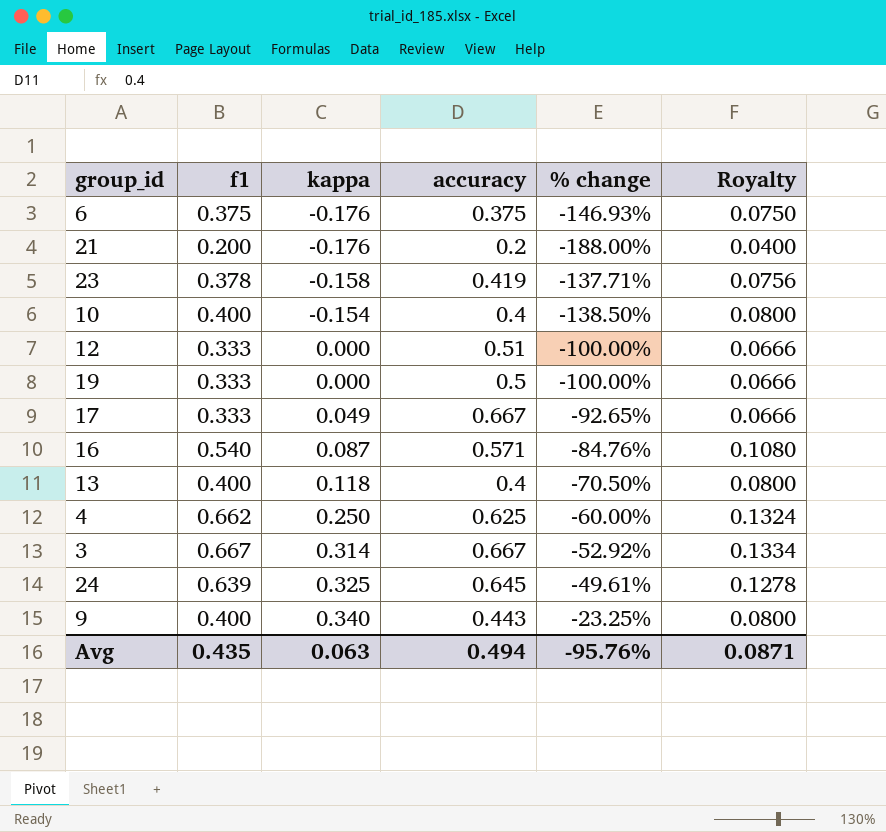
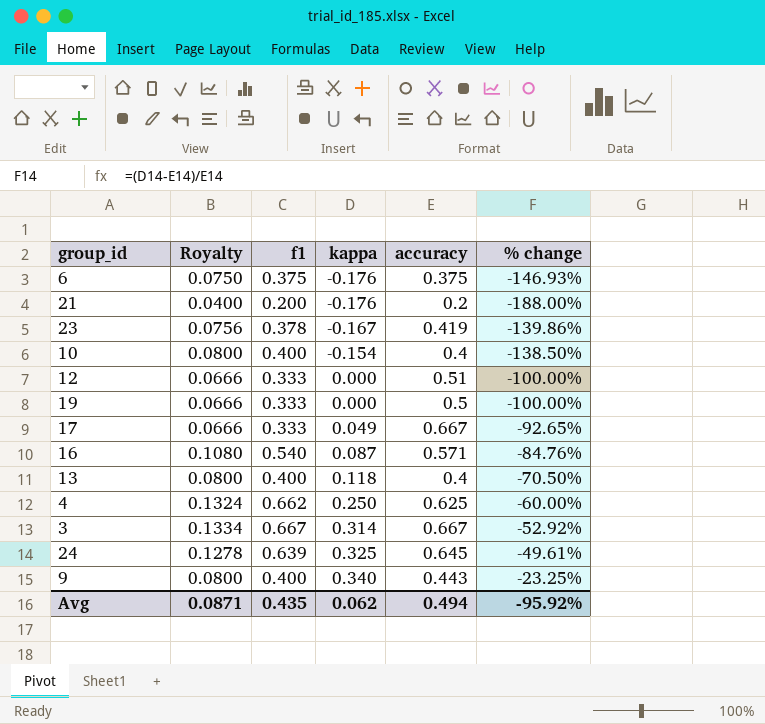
column Royalty | position: 6 -> 2
23 | kappa: -0.158 -> -0.167
23 | % change: -137.71% -> -139.86%
Avg | kappa: 0.063 -> 0.062
Avg | % change: -95.76% -> -95.92%

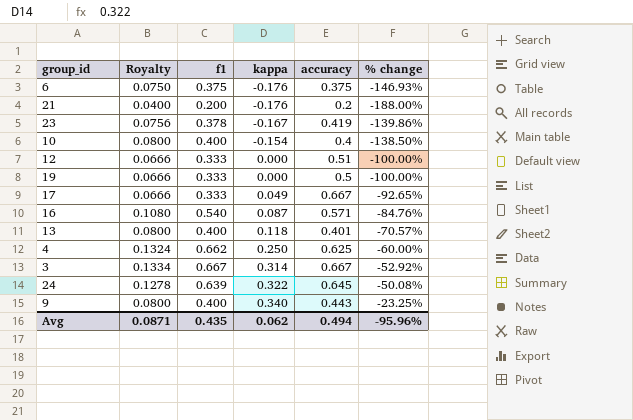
13 | accuracy: 0.4 -> 0.401
13 | % change: -70.50% -> -70.57%
24 | kappa: 0.325 -> 0.322
24 | % change: -49.61% -> -50.08%
Avg | % change: -95.92% -> -95.96%

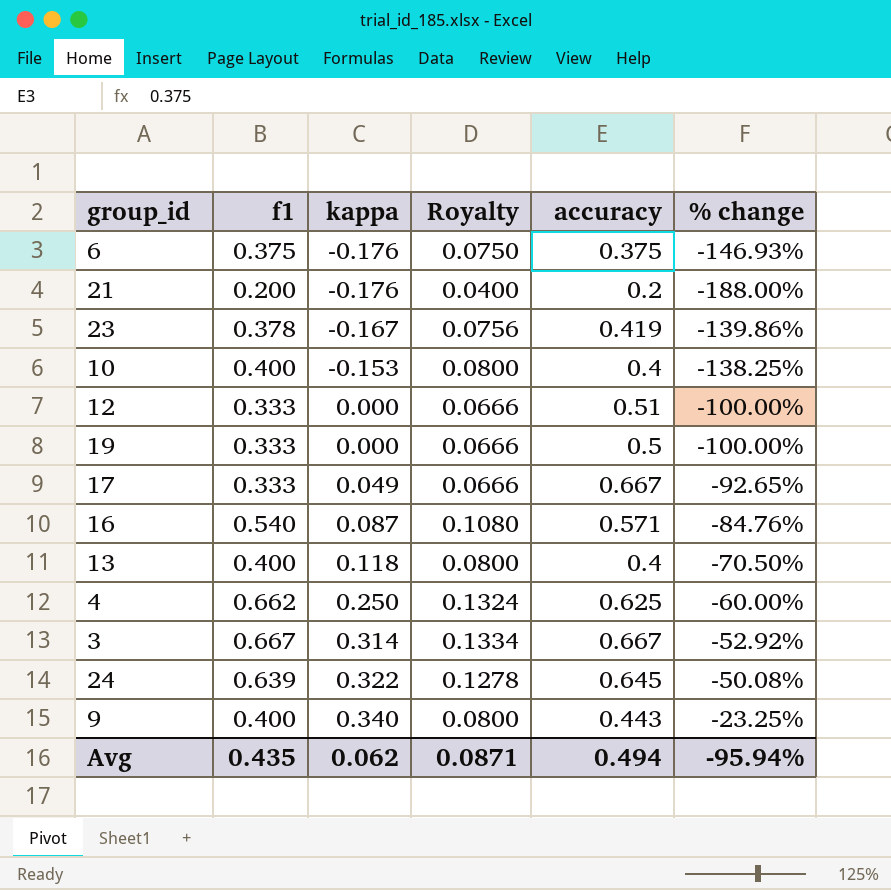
column Royalty | position: 2 -> 4
10 | kappa: -0.154 -> -0.153
10 | % change: -138.50% -> -138.25%
13 | accuracy: 0.401 -> 0.4
13 | % change: -70.57% -> -70.50%
Avg | % change: -95.96% -> -95.94%

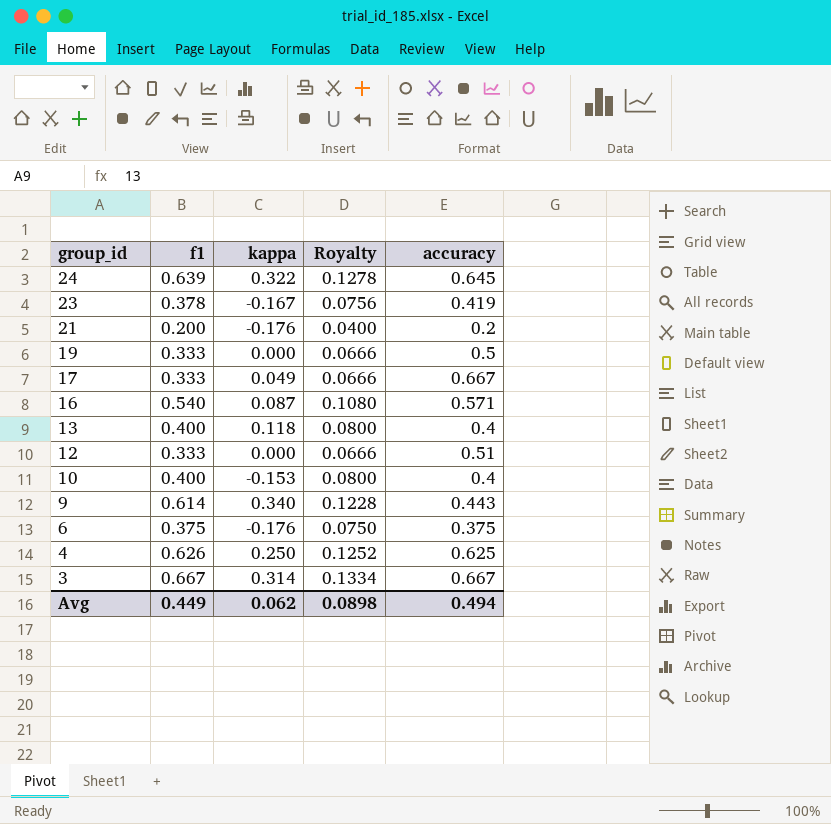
row order: kappa ascending -> group_id descending
column % change | formula: ([kappa] - [accuracy]) / [accuracy] -> none
9 | f1: 0.400 -> 0.614
9 | Royalty: 0.0800 -> 0.1228
4 | f1: 0.662 -> 0.626
4 | Royalty: 0.1324 -> 0.1252
Avg | f1: 0.435 -> 0.449
Avg | Royalty: 0.0871 -> 0.0898

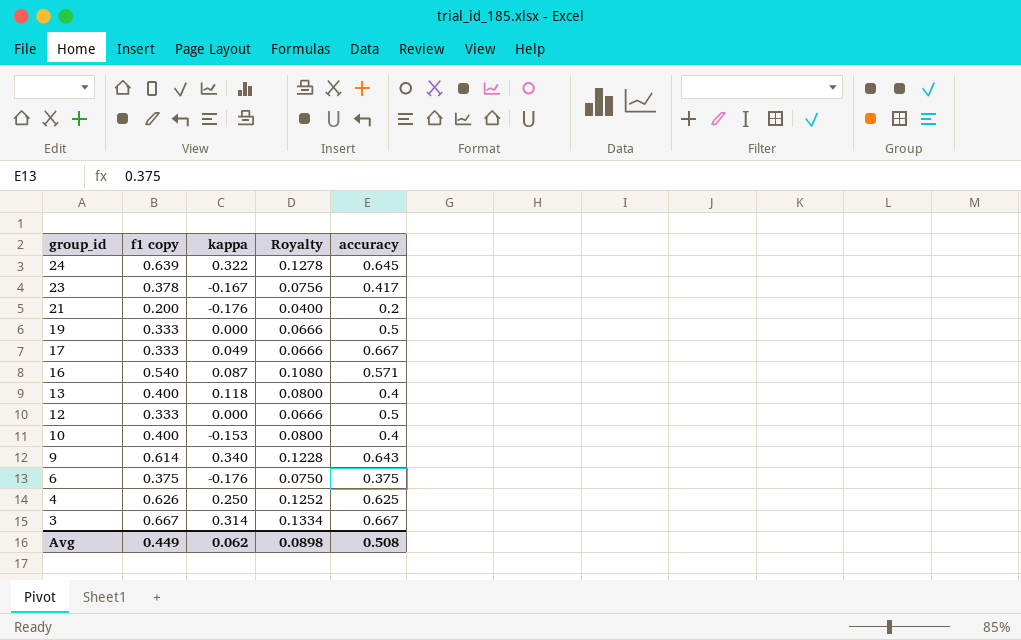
column name: f1 -> f1 copy
23 | accuracy: 0.419 -> 0.417
12 | accuracy: 0.51 -> 0.5
9 | accuracy: 0.443 -> 0.643
Avg | accuracy: 0.494 -> 0.508

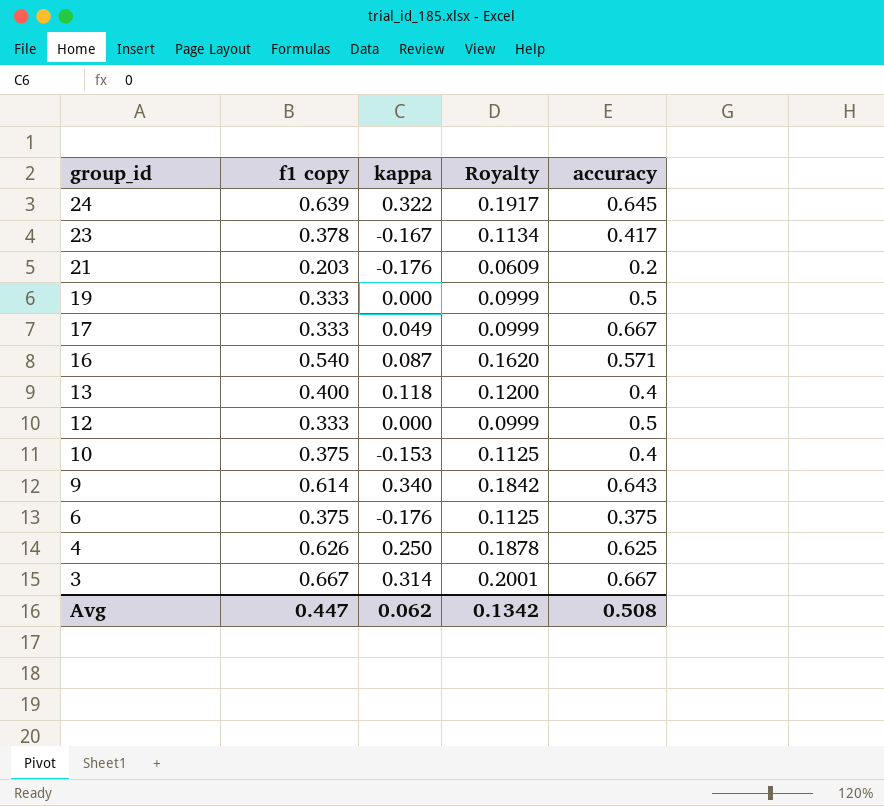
column Royalty | formula: [f1 copy] * 0.2 -> [f1 copy] * 0.3
21 | f1 copy: 0.200 -> 0.203
10 | f1 copy: 0.400 -> 0.375
Avg | f1 copy: 0.449 -> 0.447
Avg | Royalty: 0.0898 -> 0.1342

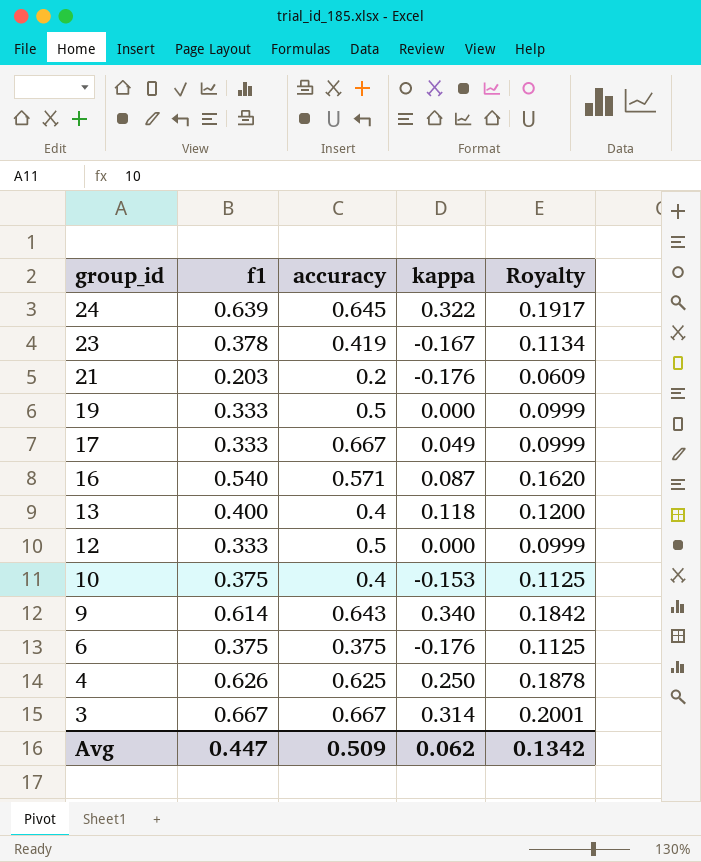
column name: f1 copy -> f1
column accuracy | position: 5 -> 3
23 | accuracy: 0.417 -> 0.419
Avg | accuracy: 0.508 -> 0.509

